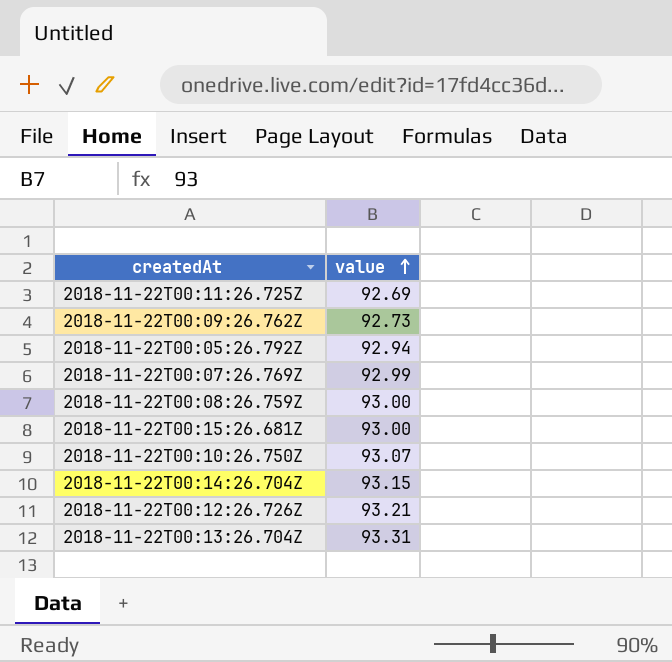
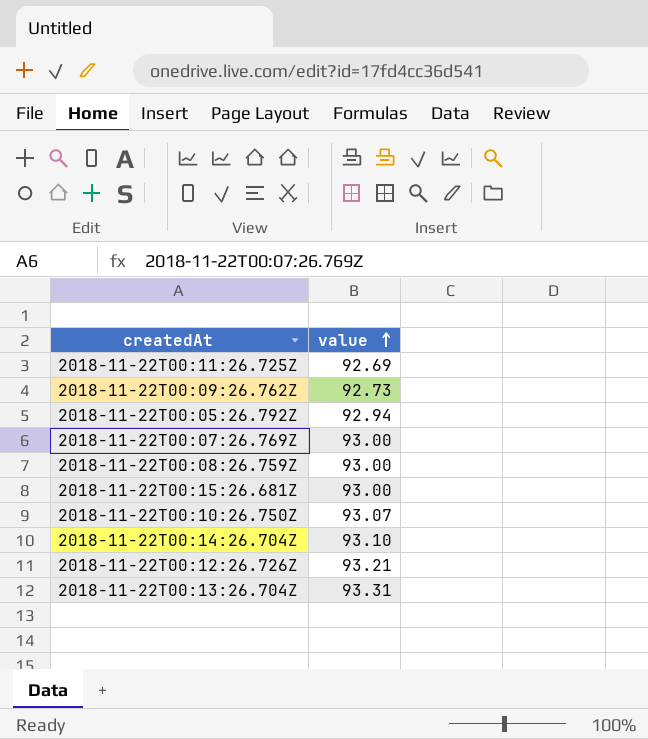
2018-11-22T00:07:26.769Z | value: 92.99 -> 93.00
2018-11-22T00:14:26.704Z | value: 93.15 -> 93.10

